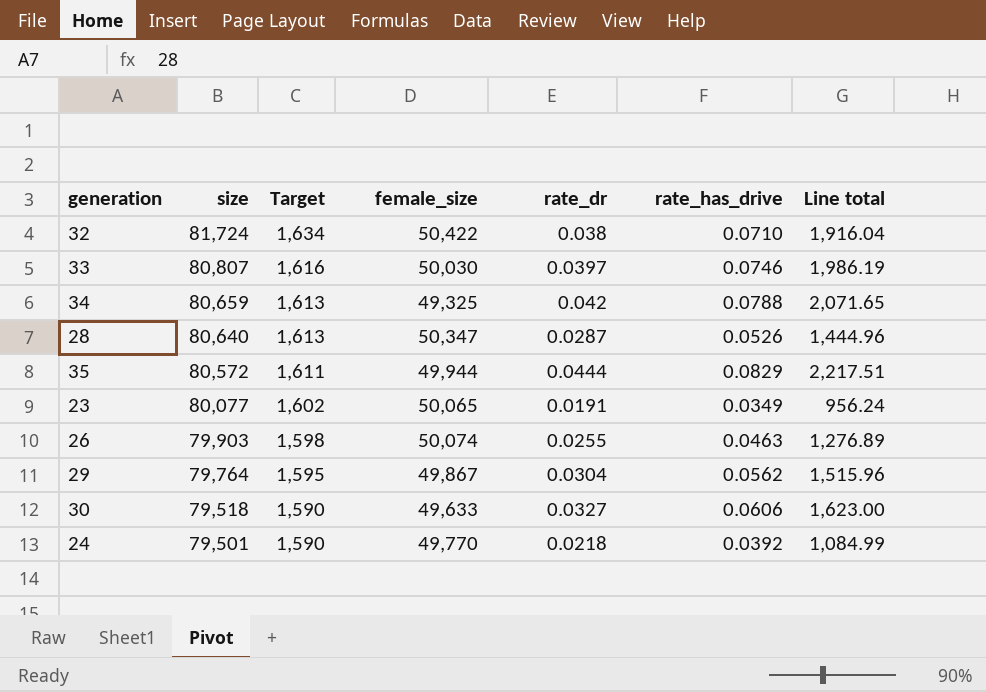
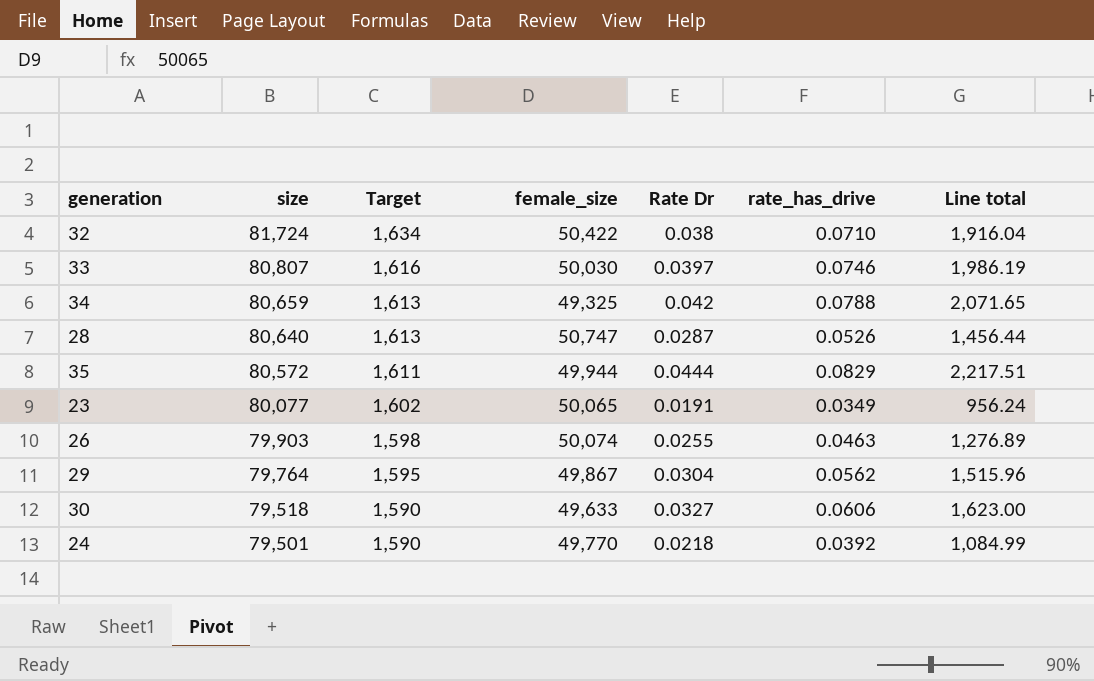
column name: rate_dr -> Rate Dr
28 | female_size: 50,347 -> 50,747
28 | Line total: 1,444.96 -> 1,456.44

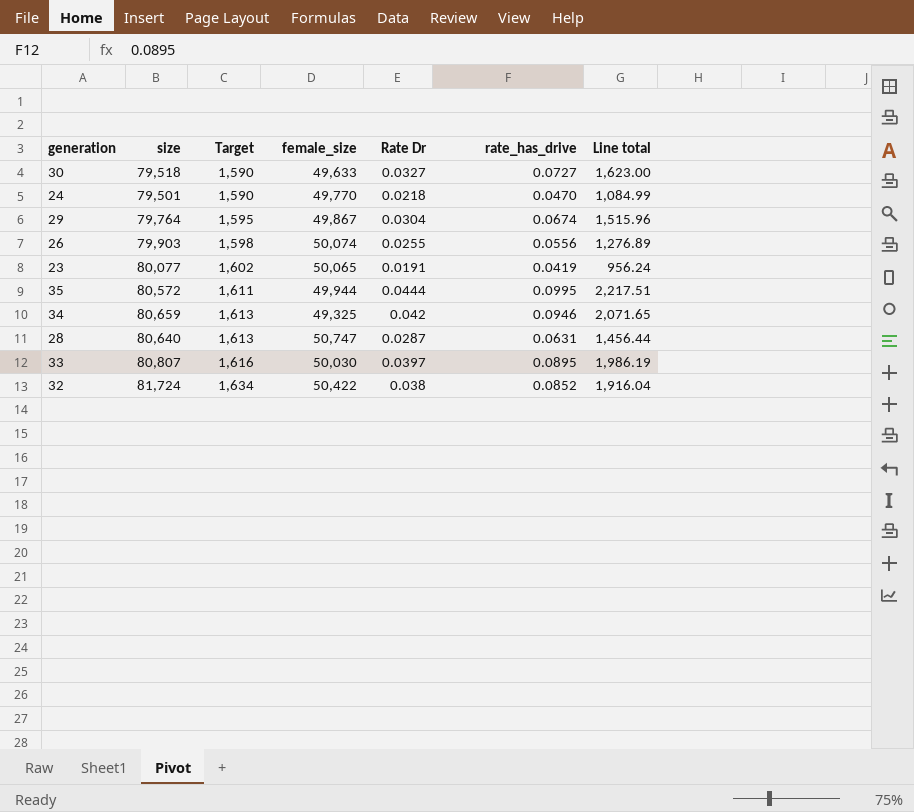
row order: size descending -> Target ascending
30 | rate_has_drive: 0.0606 -> 0.0727
24 | rate_has_drive: 0.0392 -> 0.0470
29 | rate_has_drive: 0.0562 -> 0.0674
26 | rate_has_drive: 0.0463 -> 0.0556
23 | rate_has_drive: 0.0349 -> 0.0419
35 | rate_has_drive: 0.0829 -> 0.0995
34 | rate_has_drive: 0.0788 -> 0.0946
28 | rate_has_drive: 0.0526 -> 0.0631
33 | rate_has_drive: 0.0746 -> 0.0895
32 | rate_has_drive: 0.0710 -> 0.0852

